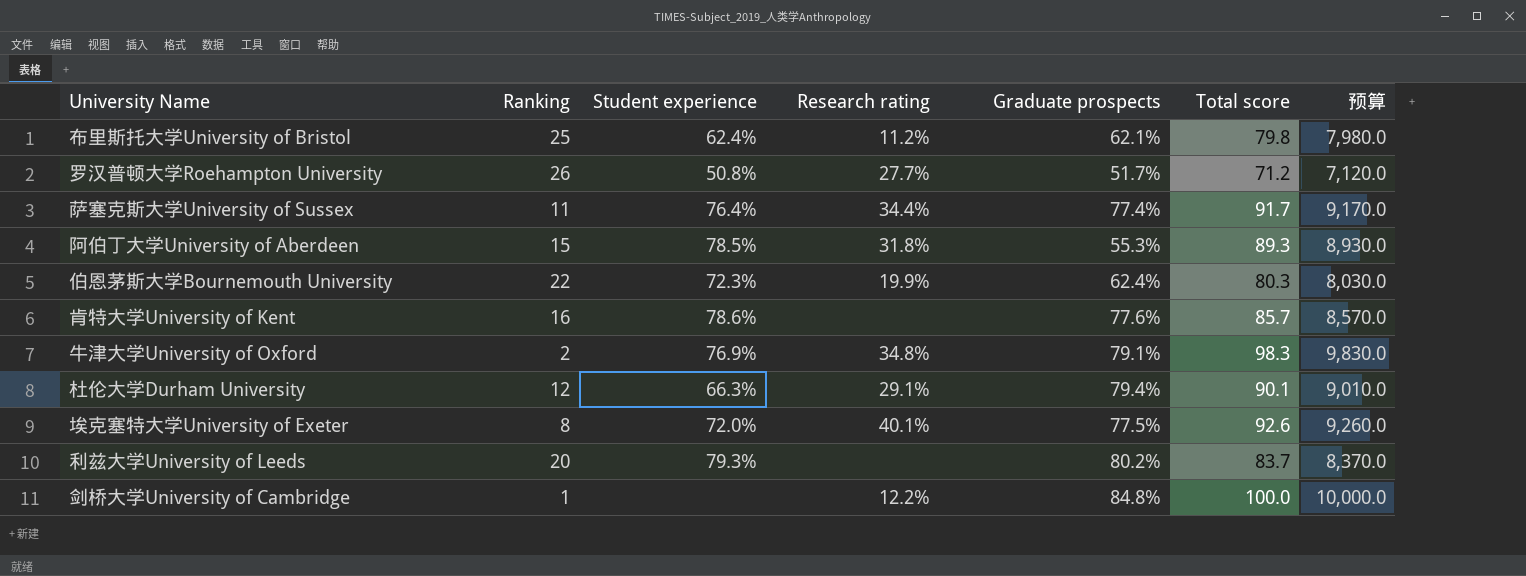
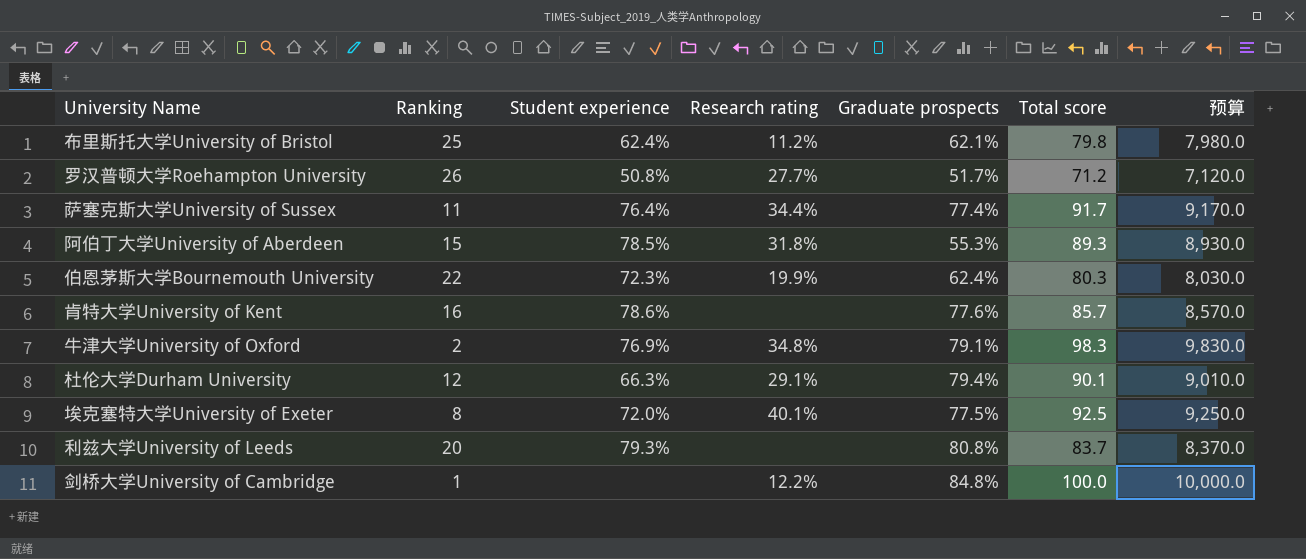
埃克塞特大学University of Exeter | Total score: 92.6 -> 92.5
埃克塞特大学University of Exeter | 预算: 9,260.0 -> 9,250.0
利兹大学University of Leeds | Graduate prospects: 80.2% -> 80.8%

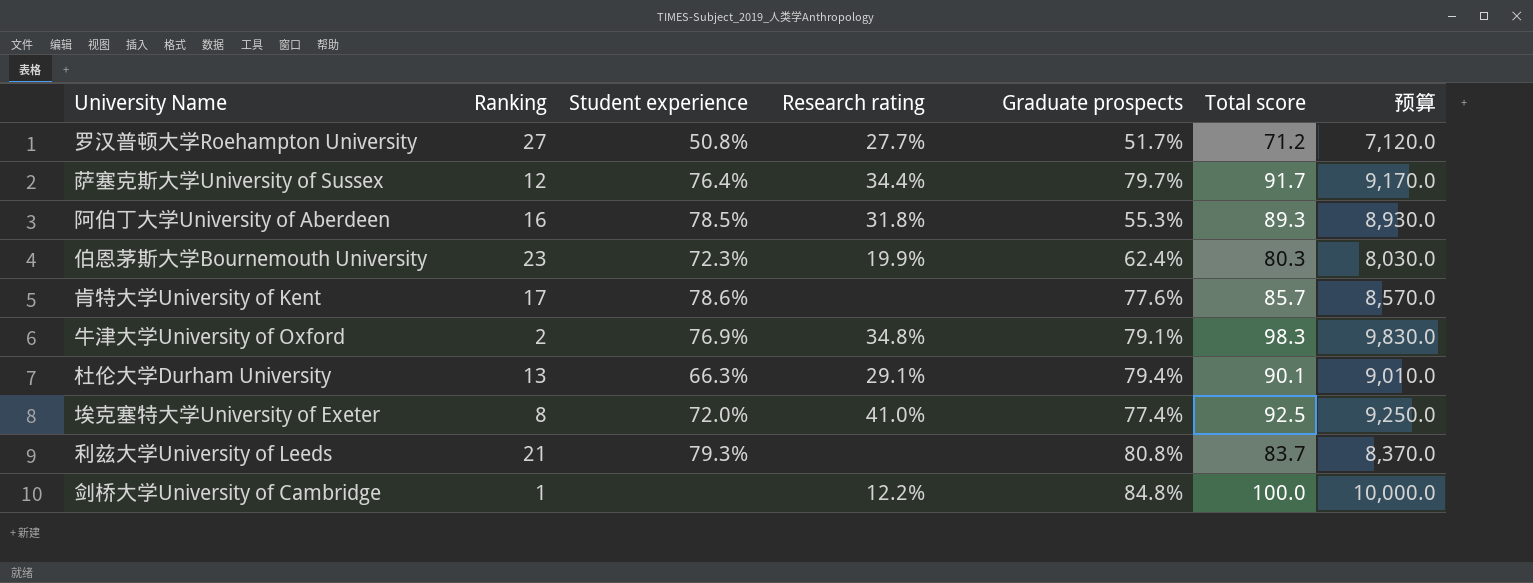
row 布里斯托大学University of Bristol: 25 | 62.4% | 11.2% | 62.1% | 79.8 | 7,980.0 -> none
罗汉普顿大学Roehampton University | Ranking: 26 -> 27
萨塞克斯大学University of Sussex | Ranking: 11 -> 12
萨塞克斯大学University of Sussex | Graduate prospects: 77.4% -> 79.7%
阿伯丁大学University of Aberdeen | Ranking: 15 -> 16
伯恩茅斯大学Bournemouth University | Ranking: 22 -> 23
肯特大学University of Kent | Ranking: 16 -> 17
杜伦大学Durham University | Ranking: 12 -> 13
埃克塞特大学University of Exeter | Research rating: 40.1% -> 41.0%
埃克塞特大学University of Exeter | Graduate prospects: 77.5% -> 77.4%
利兹大学University of Leeds | Ranking: 20 -> 21

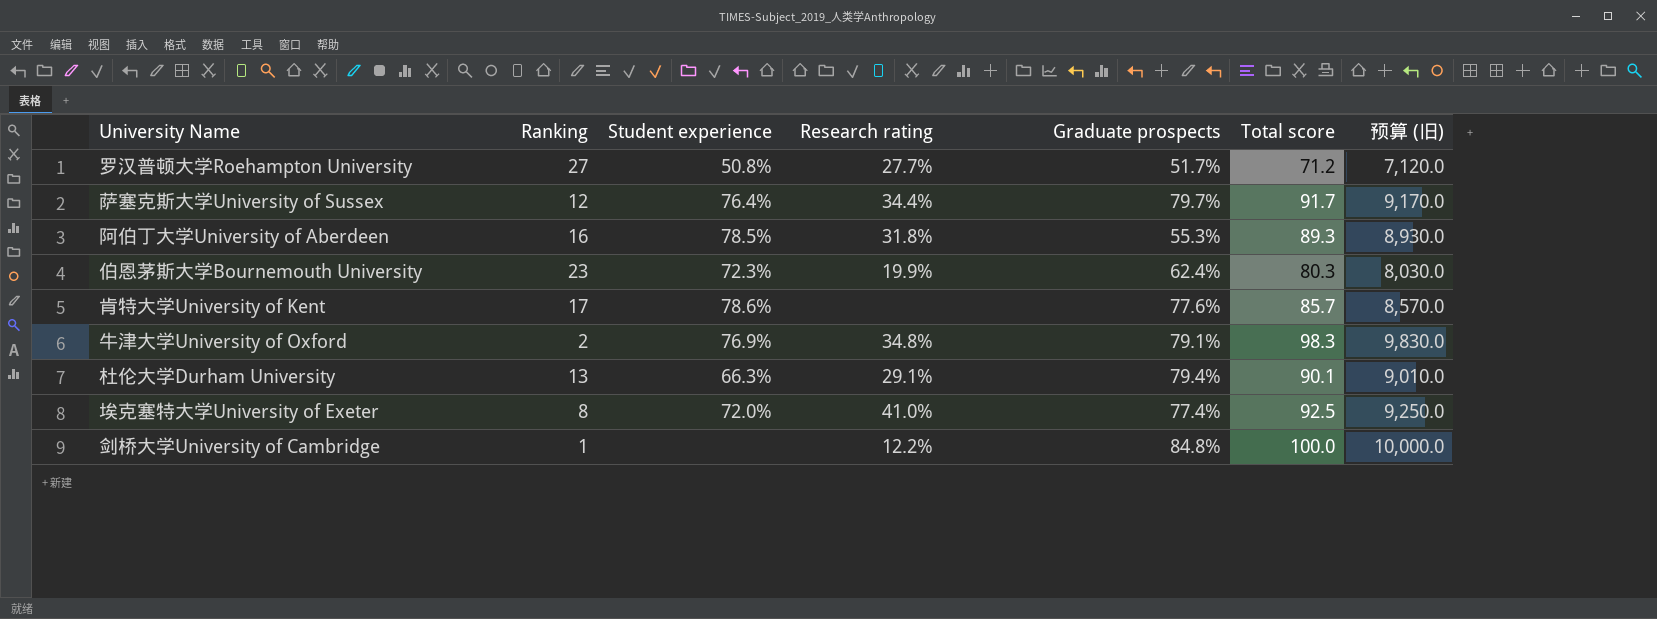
column name: 预算 -> 预算 (旧)
row 利兹大学University of Leeds: 21 | 79.3% | none | 80.8% | 83.7 | 8,370.0 -> none

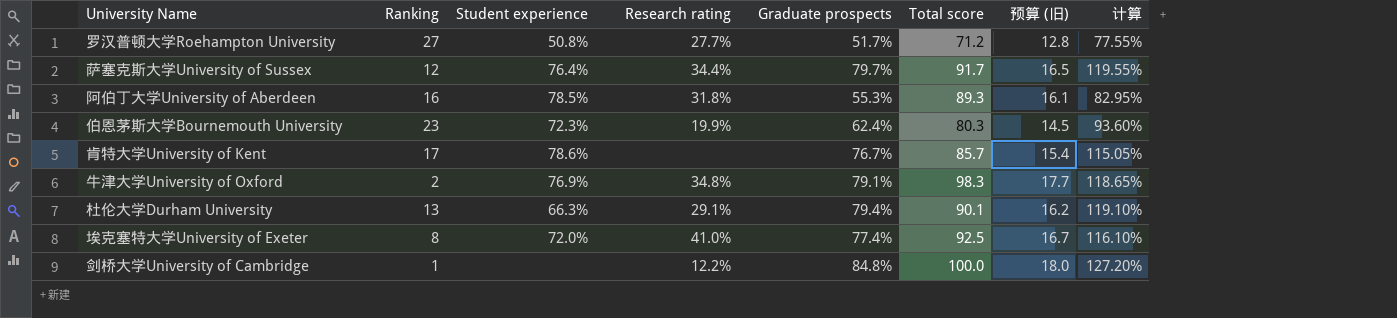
column 预算 (旧) | formula: [Total score] * 100 -> [Total score] * 0.18
column 计算 | formula: none -> [Graduate prospects] * 1.5
肯特大学University of Kent | Graduate prospects: 77.6% -> 76.7%

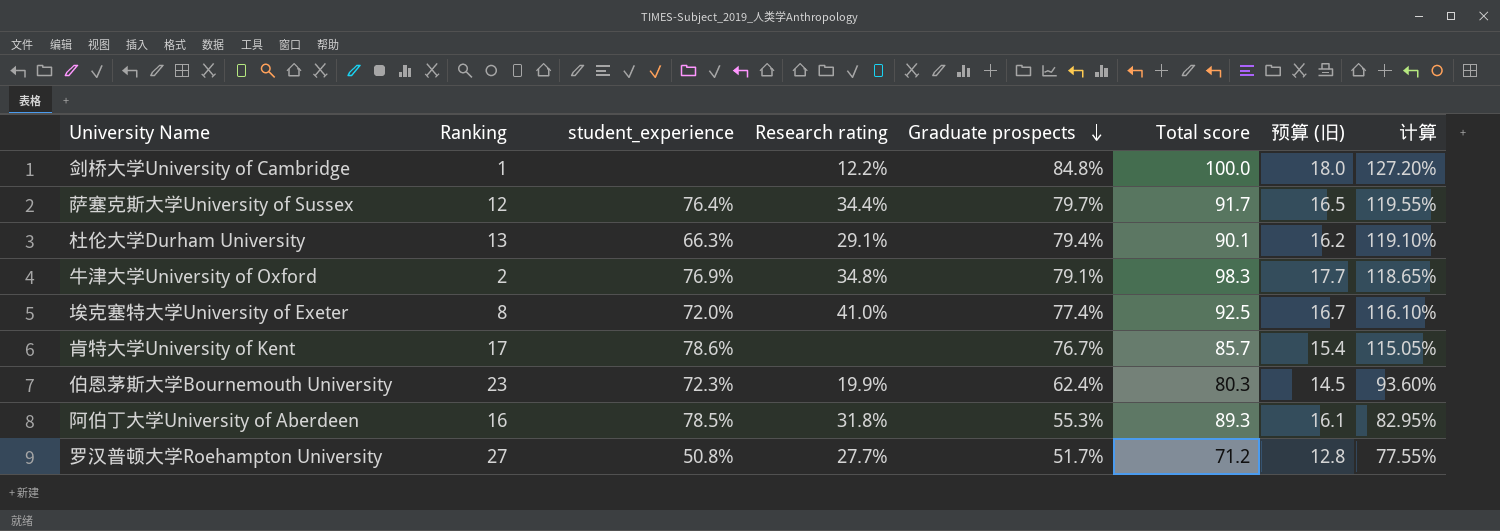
row order: none -> Graduate prospects descending
column name: Student experience -> student_experience

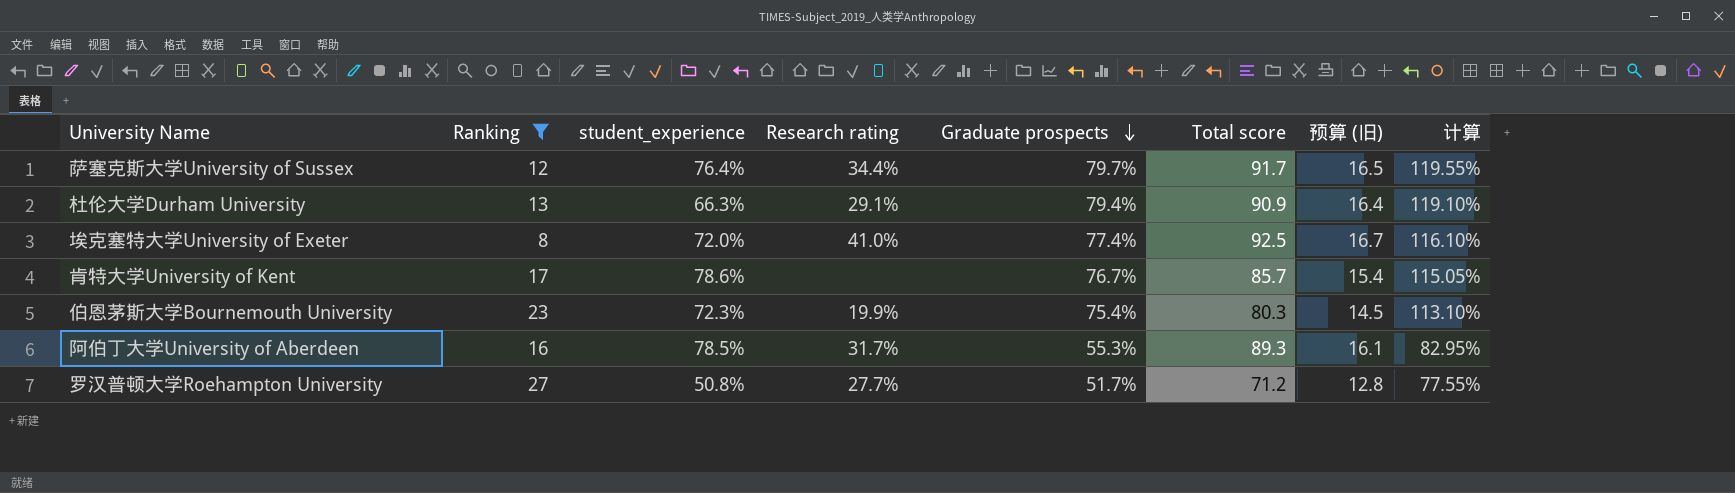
filter: none -> Ranking >= 8
杜伦大学Durham University | Total score: 90.1 -> 90.9
杜伦大学Durham University | 预算 (旧): 16.2 -> 16.4
伯恩茅斯大学Bournemouth University | Graduate prospects: 62.4% -> 75.4%
伯恩茅斯大学Bournemouth University | 计算: 93.60% -> 113.10%
阿伯丁大学University of Aberdeen | Research rating: 31.8% -> 31.7%

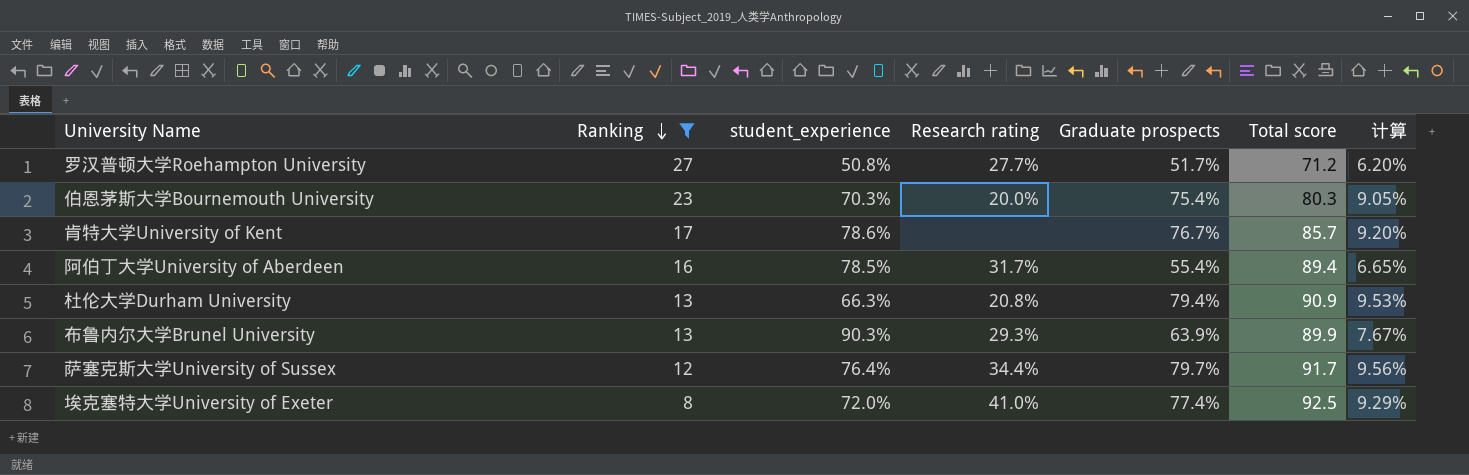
row order: Graduate prospects descending -> Ranking descending
column 预算 (旧) | formula: [Total score] * 0.18 -> none
column 计算 | formula: [Graduate prospects] * 1.5 -> [Graduate prospects] * 0.12
伯恩茅斯大学Bournemouth University | student_experience: 72.3% -> 70.3%
伯恩茅斯大学Bournemouth University | Research rating: 19.9% -> 20.0%
阿伯丁大学University of Aberdeen | Graduate prospects: 55.3% -> 55.4%
阿伯丁大学University of Aberdeen | Total score: 89.3 -> 89.4
杜伦大学Durham University | Research rating: 29.1% -> 20.8%
row 布鲁内尔大学Brunel University: none -> 13 | 90.3% | 29.3% | 63.9% | 89.9 | 7.67%

